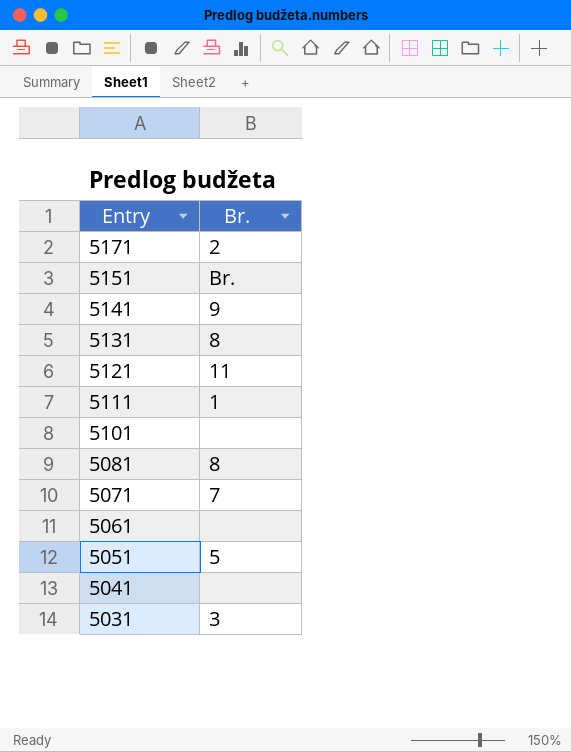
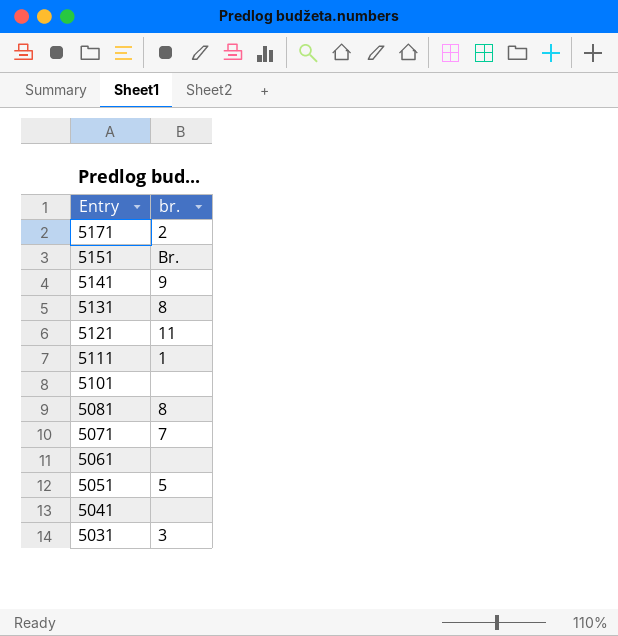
column name: Br. -> br.

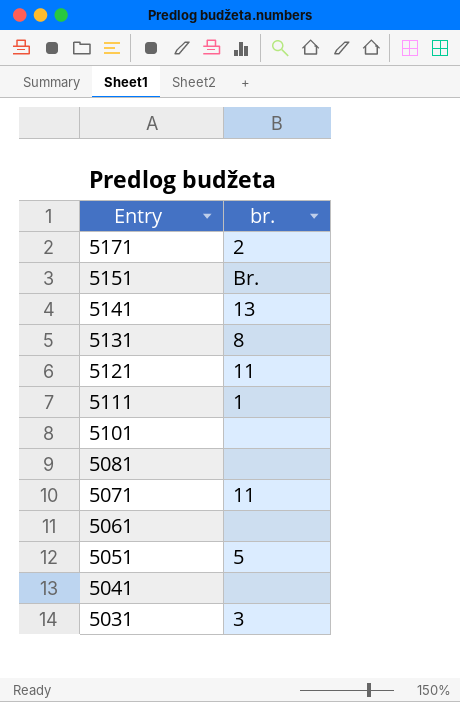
5141 | br.: 9 -> 13
5081 | br.: 8 -> none
5071 | br.: 7 -> 11

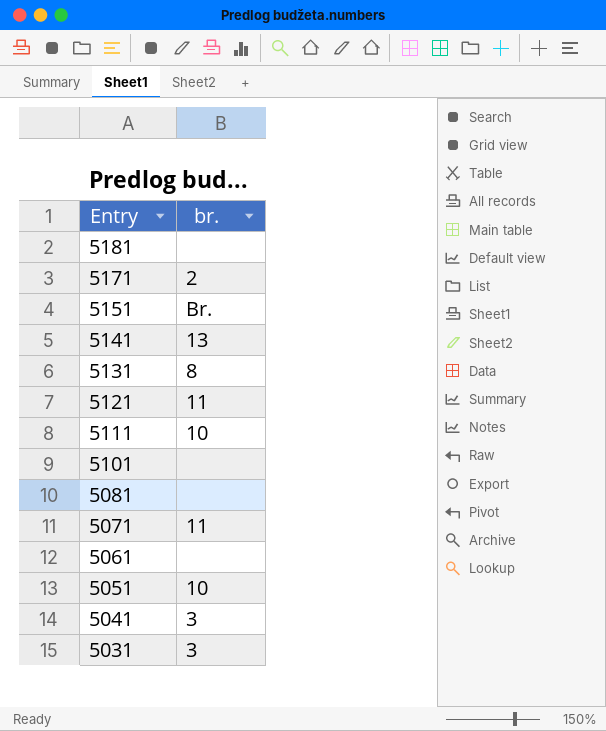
row 5181: none -> none
5111 | br.: 1 -> 10
5051 | br.: 5 -> 10
5041 | br.: none -> 3

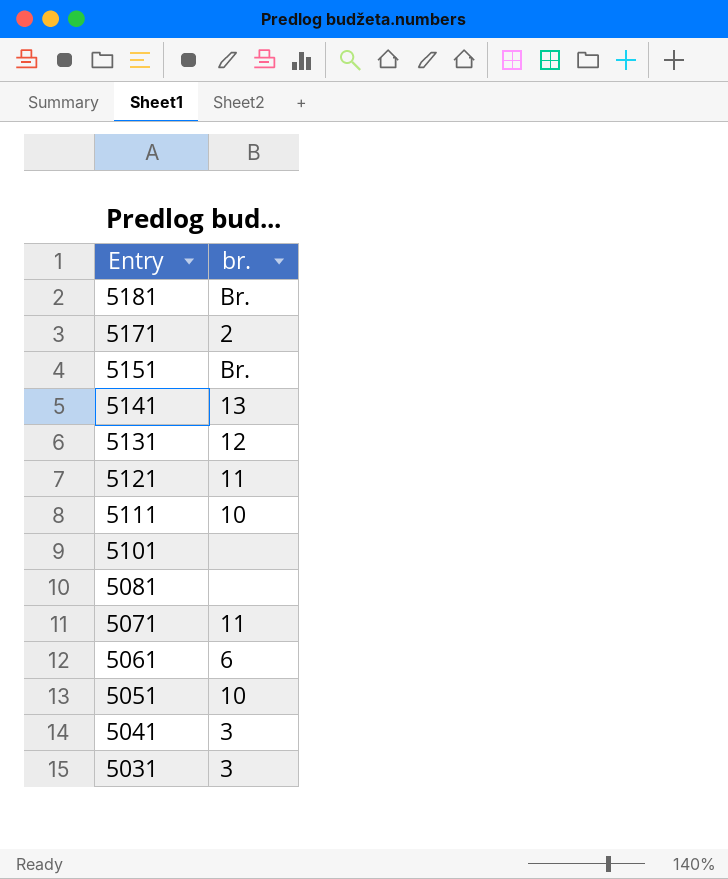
5181 | br.: none -> Br.
5131 | br.: 8 -> 12
5061 | br.: none -> 6

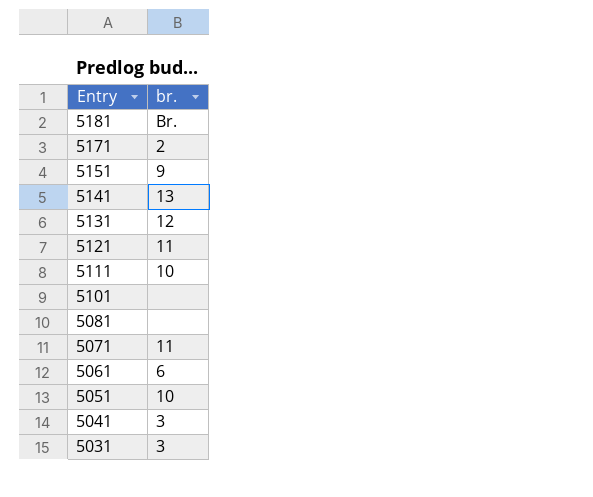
5151 | br.: Br. -> 9

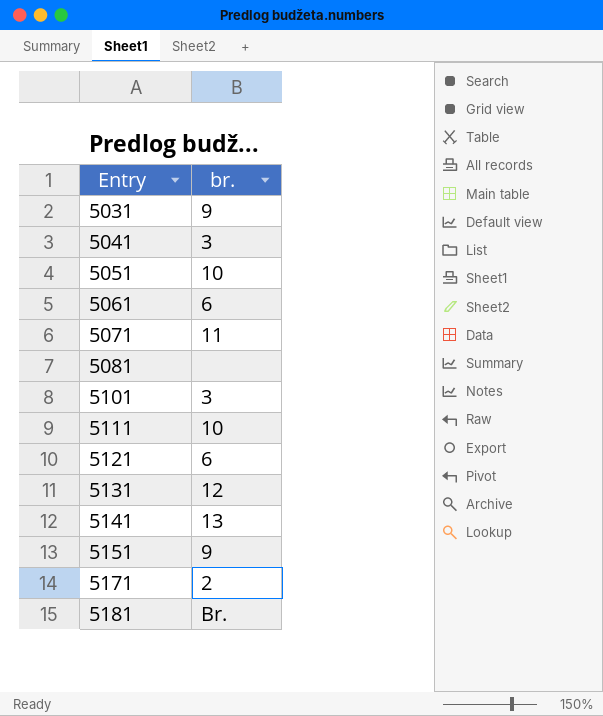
row order: Entry descending -> Entry ascending
5031 | br.: 3 -> 9
5101 | br.: none -> 3
5121 | br.: 11 -> 6

